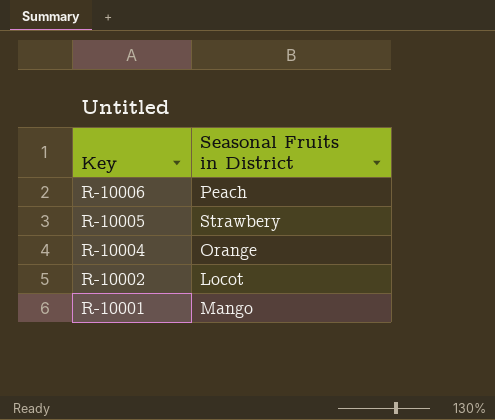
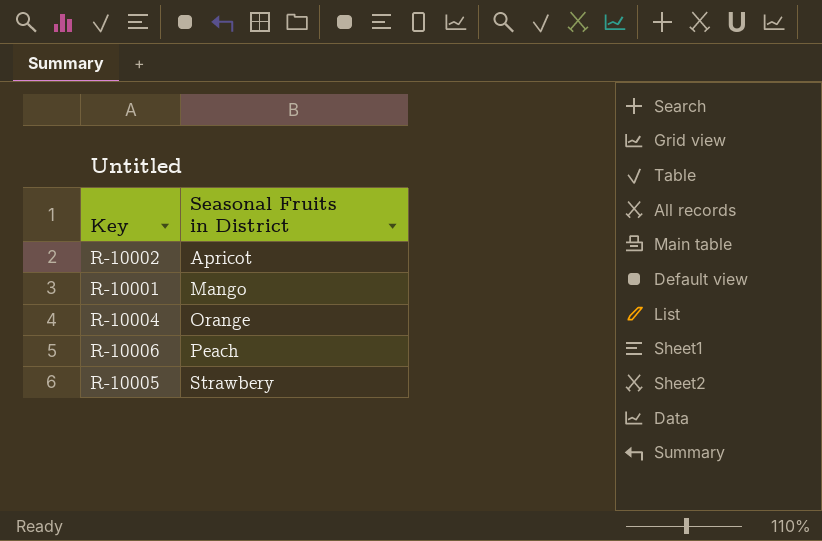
row order: Key descending -> Seasonal Fruits in District ascending
R-10002 | Seasonal Fruits in District: Locot -> Apricot

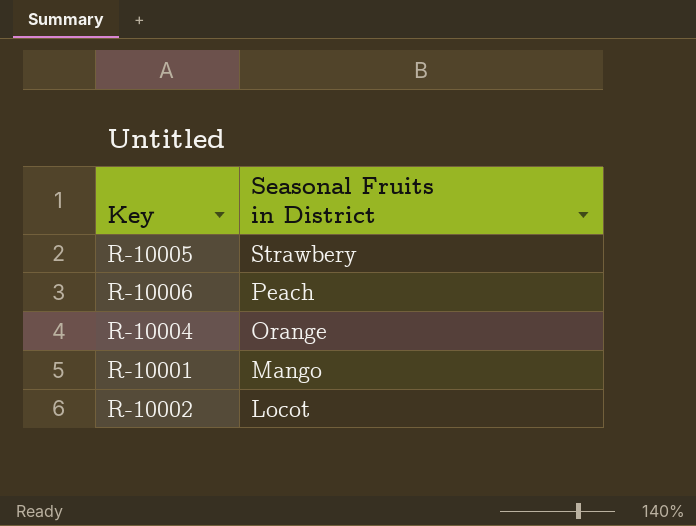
row order: Seasonal Fruits in District ascending -> Seasonal Fruits in District descending
R-10002 | Seasonal Fruits in District: Apricot -> Locot

